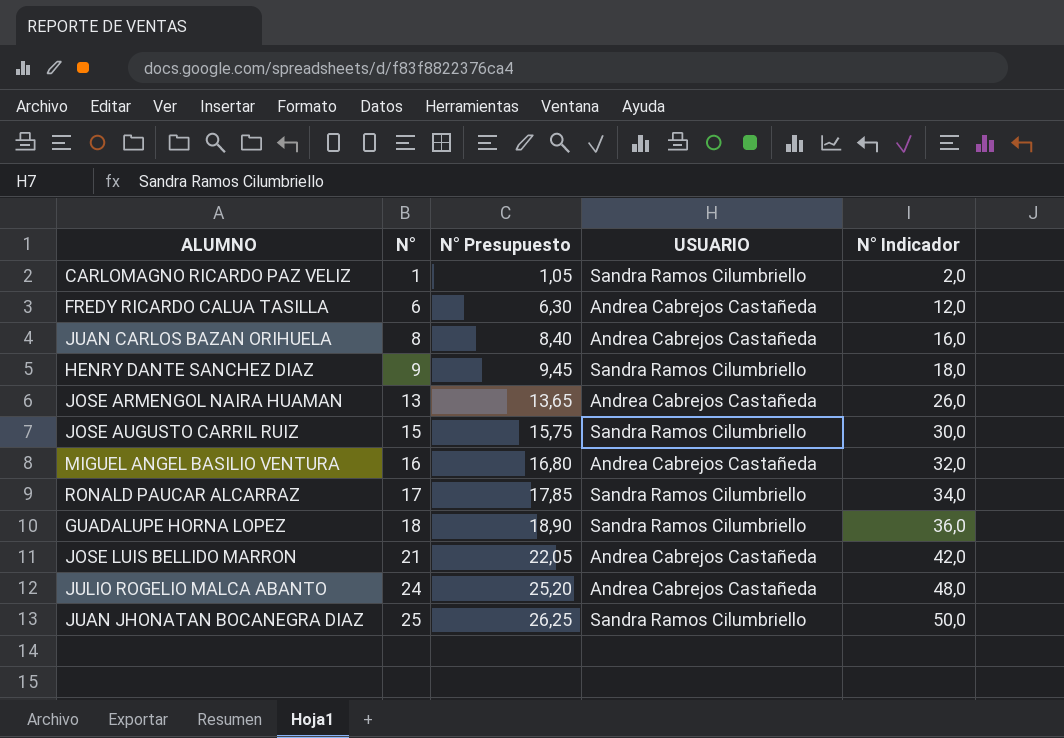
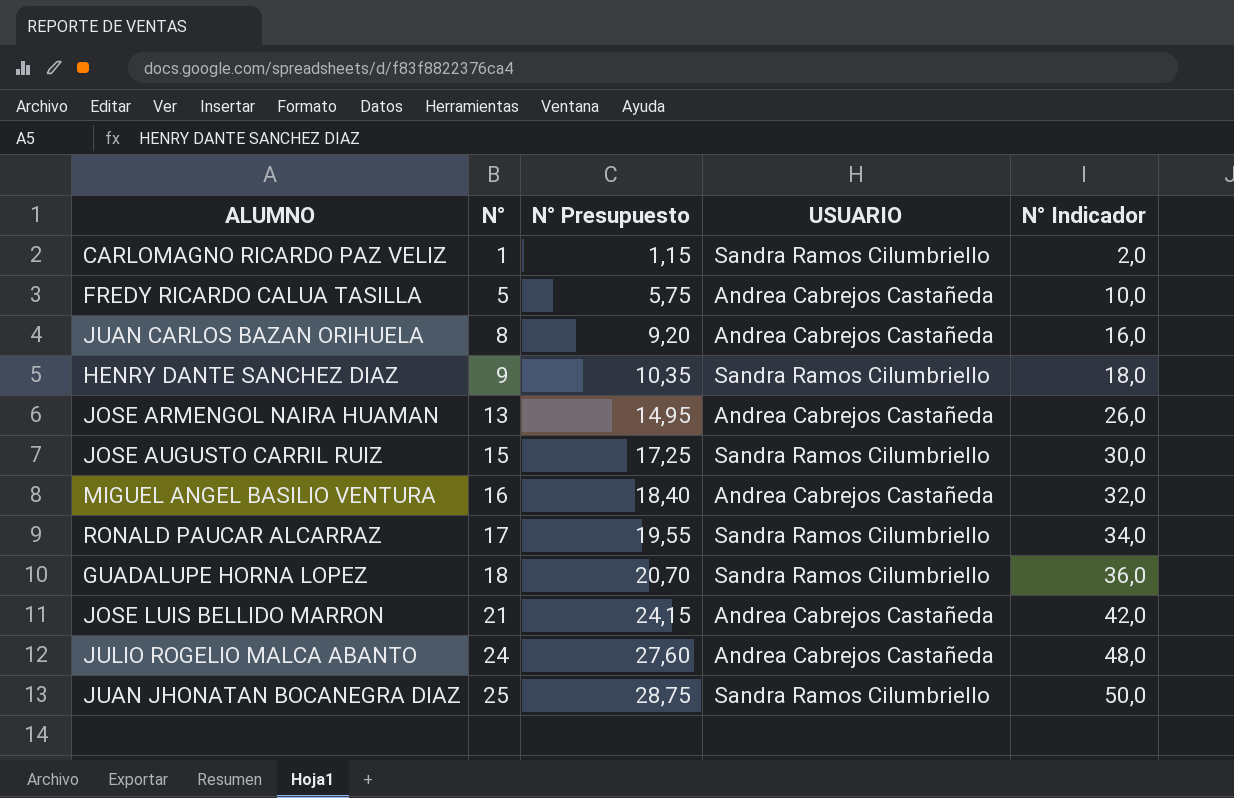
column N° Presupuesto | formula: [N°] * 1,05 -> [N°] * 1,15
FREDY RICARDO CALUA TASILLA | N°: 6 -> 5
FREDY RICARDO CALUA TASILLA | N° Indicador: 12,0 -> 10,0

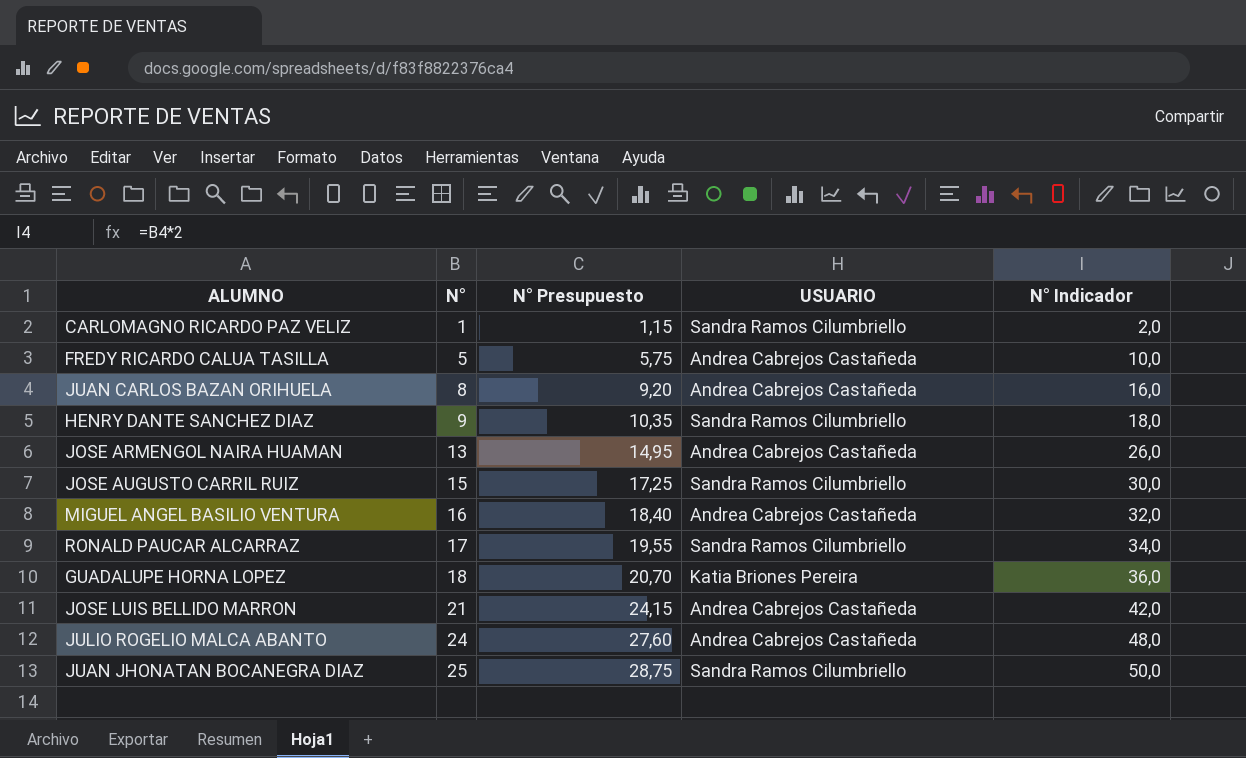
GUADALUPE HORNA LOPEZ | USUARIO: Sandra Ramos Cilumbriello -> Katia Briones Pereira

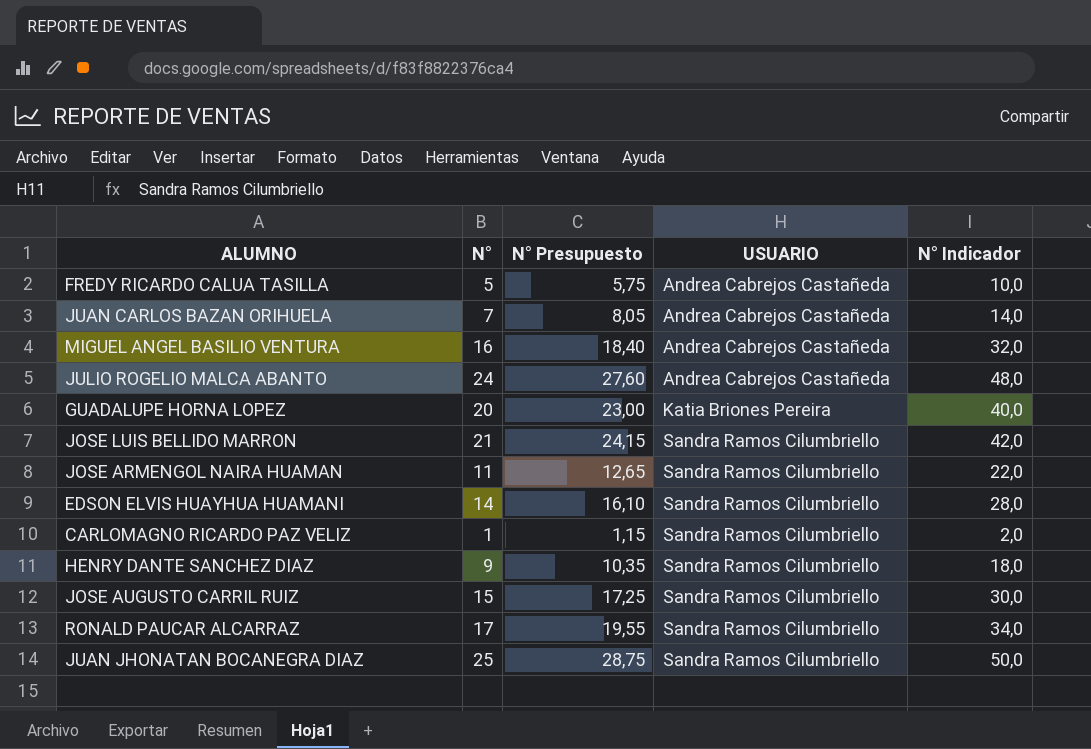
row order: N° ascending -> USUARIO ascending
JUAN CARLOS BAZAN ORIHUELA | N°: 8 -> 7
JUAN CARLOS BAZAN ORIHUELA | N° Presupuesto: 9,20 -> 8,05
JUAN CARLOS BAZAN ORIHUELA | N° Indicador: 16,0 -> 14,0
GUADALUPE HORNA LOPEZ | N°: 18 -> 20
GUADALUPE HORNA LOPEZ | N° Presupuesto: 20,70 -> 23,00
GUADALUPE HORNA LOPEZ | N° Indicador: 36,0 -> 40,0
JOSE LUIS BELLIDO MARRON | USUARIO: Andrea Cabrejos Castañeda -> Sandra Ramos Cilumbriello
JOSE ARMENGOL NAIRA HUAMAN | N°: 13 -> 11
JOSE ARMENGOL NAIRA HUAMAN | N° Presupuesto: 14,95 -> 12,65
JOSE ARMENGOL NAIRA HUAMAN | USUARIO: Andrea Cabrejos Castañeda -> Sandra Ramos Cilumbriello
JOSE ARMENGOL NAIRA HUAMAN | N° Indicador: 26,0 -> 22,0
row EDSON ELVIS HUAYHUA HUAMANI: none -> 14 | 16,10 | Sandra Ramos Cilumbriello | 28,0

